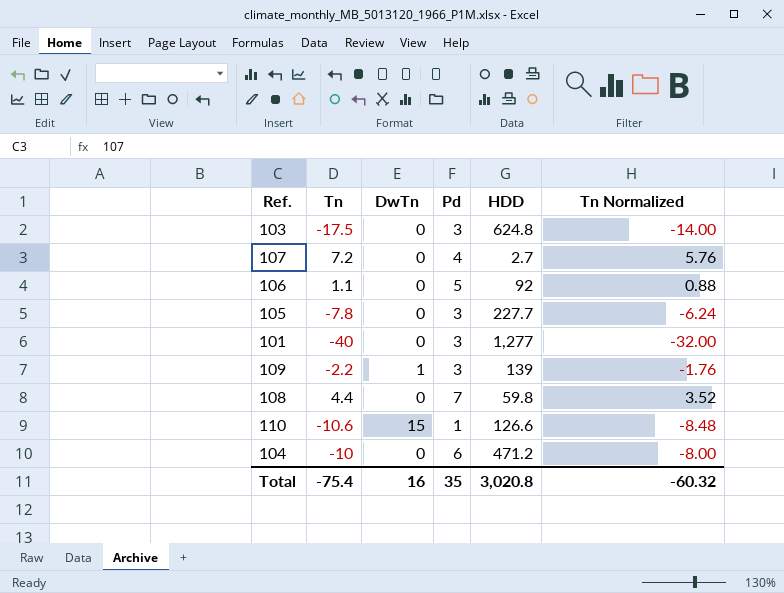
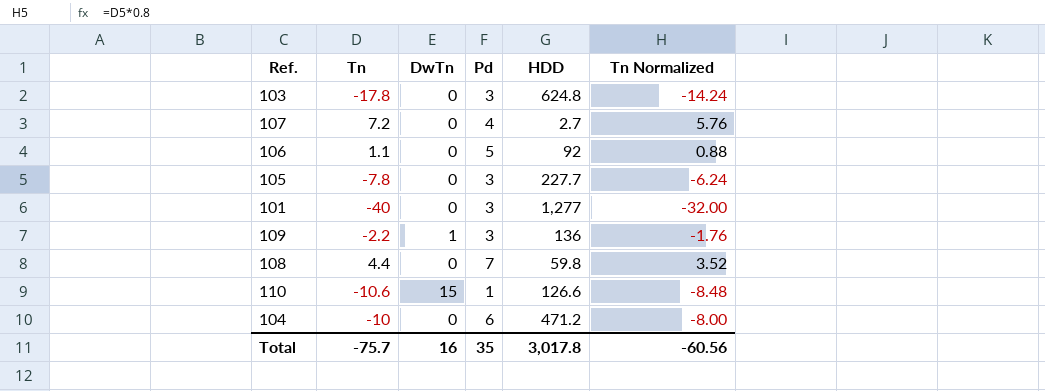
103 | Tn: -17.5 -> -17.8
103 | Tn Normalized: -14.00 -> -14.24
109 | HDD: 139 -> 136
Total | Tn: -75.4 -> -75.7
Total | HDD: 3,020.8 -> 3,017.8
Total | Tn Normalized: -60.32 -> -60.56

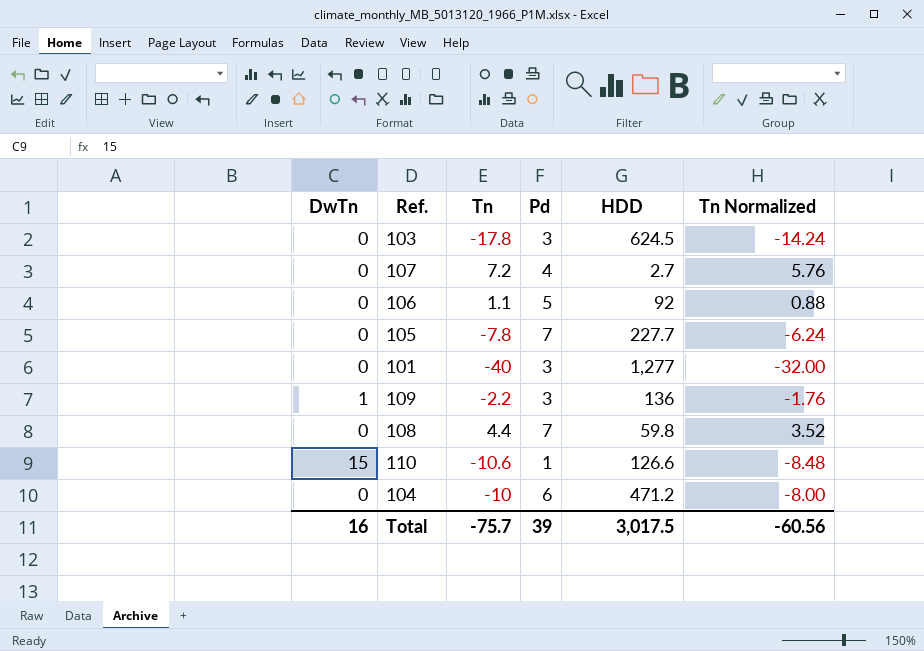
column DwTn | position: 3 -> 1
103 | HDD: 624.8 -> 624.5
105 | Pd: 3 -> 7
Total | Pd: 35 -> 39
Total | HDD: 3,017.8 -> 3,017.5

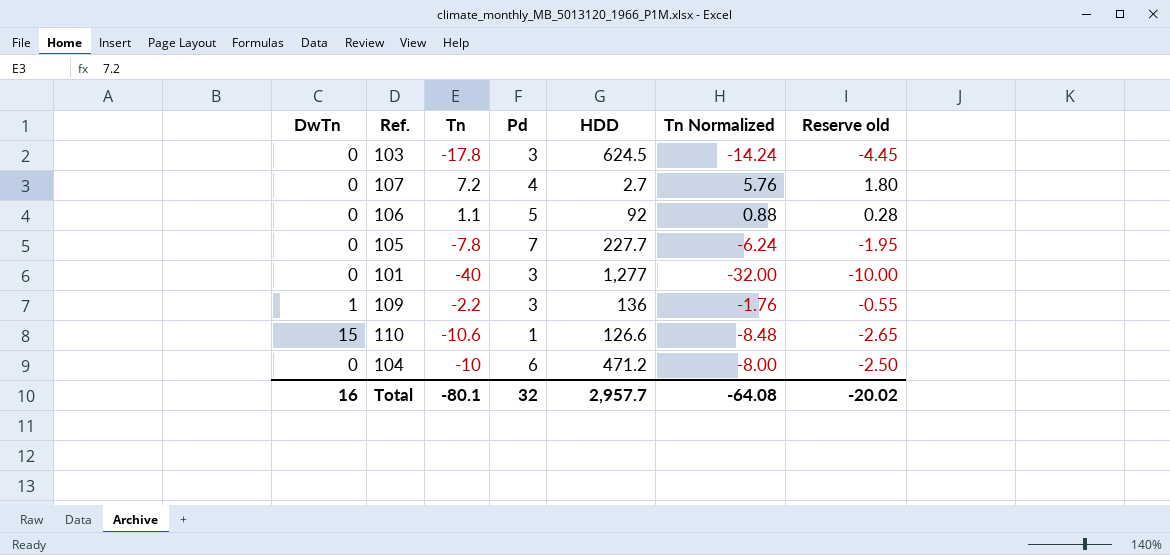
column Reserve old | formula: none -> [Tn] * 0.25
row 108: 0 | 4.4 | 7 | 59.8 | 3.52 -> none
Total | Tn: -75.7 -> -80.1
Total | Pd: 39 -> 32
Total | HDD: 3,017.5 -> 2,957.7
Total | Tn Normalized: -60.56 -> -64.08

